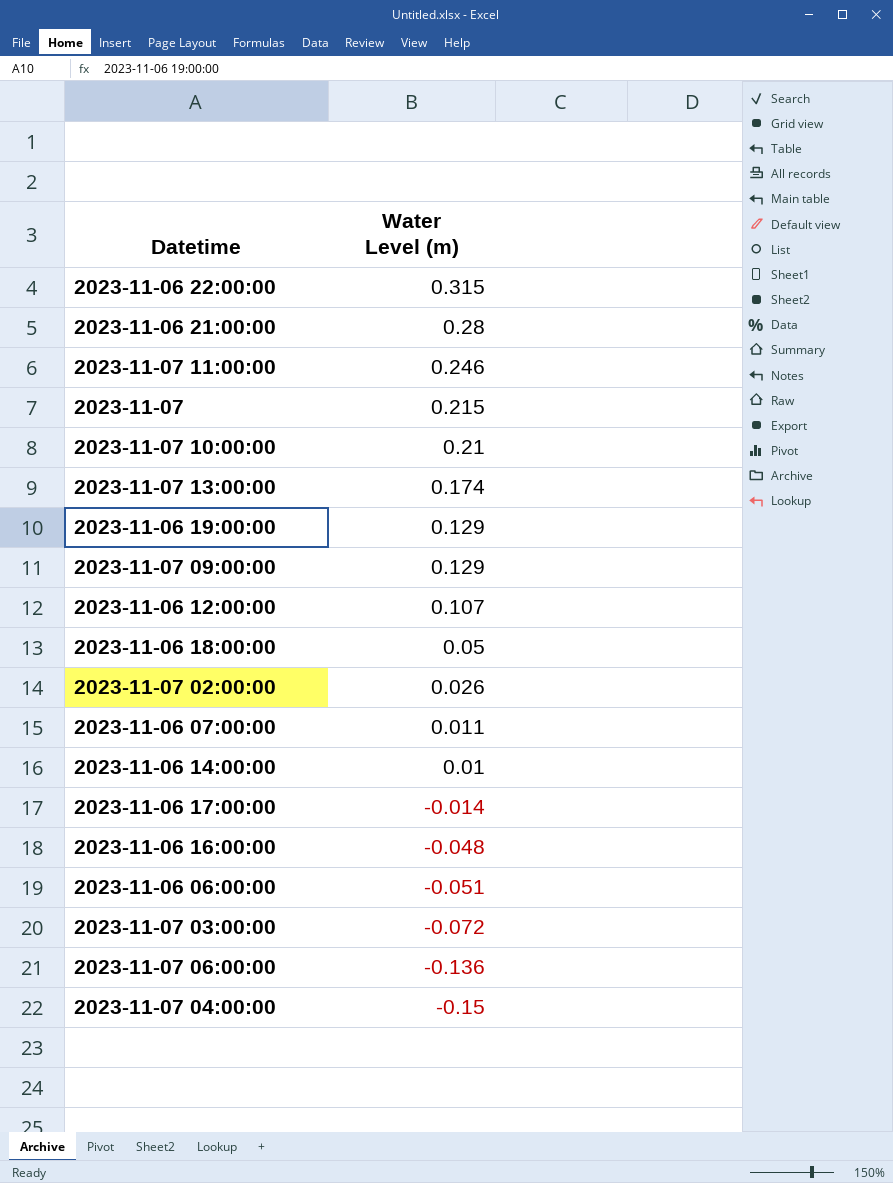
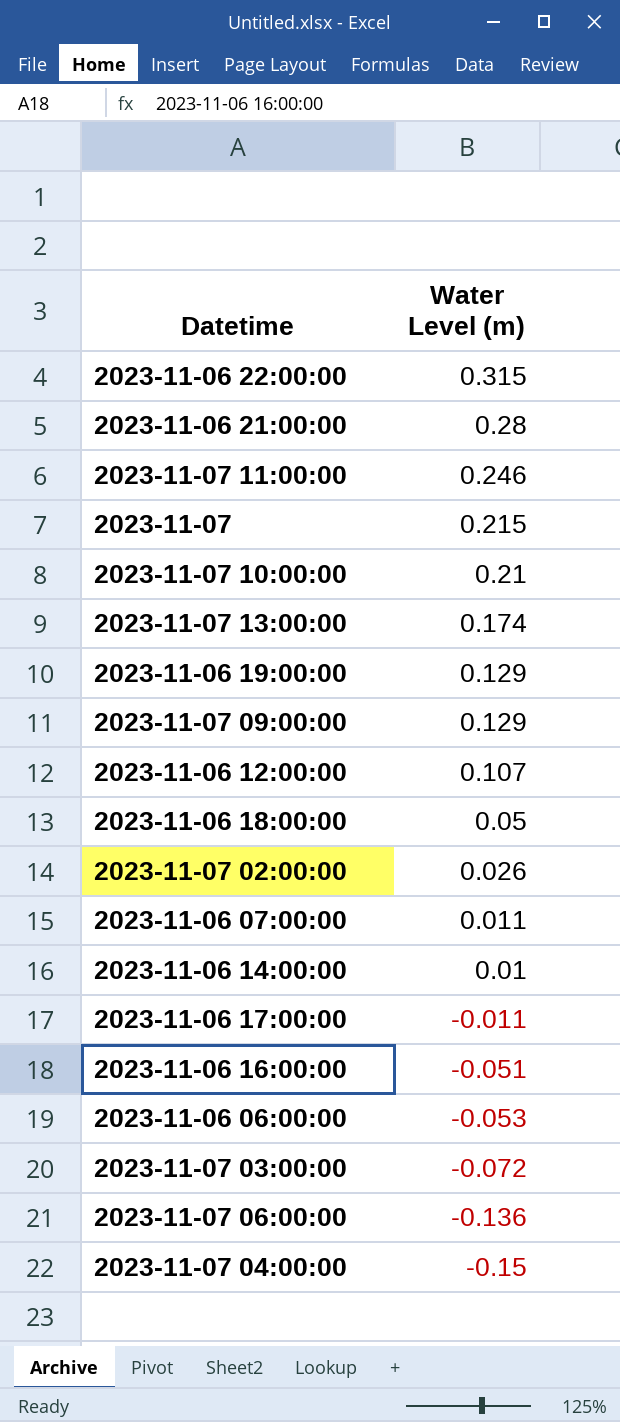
2023-11-06 17:00:00 | Water Level (m): -0.014 -> -0.011
2023-11-06 16:00:00 | Water Level (m): -0.048 -> -0.051
2023-11-06 06:00:00 | Water Level (m): -0.051 -> -0.053

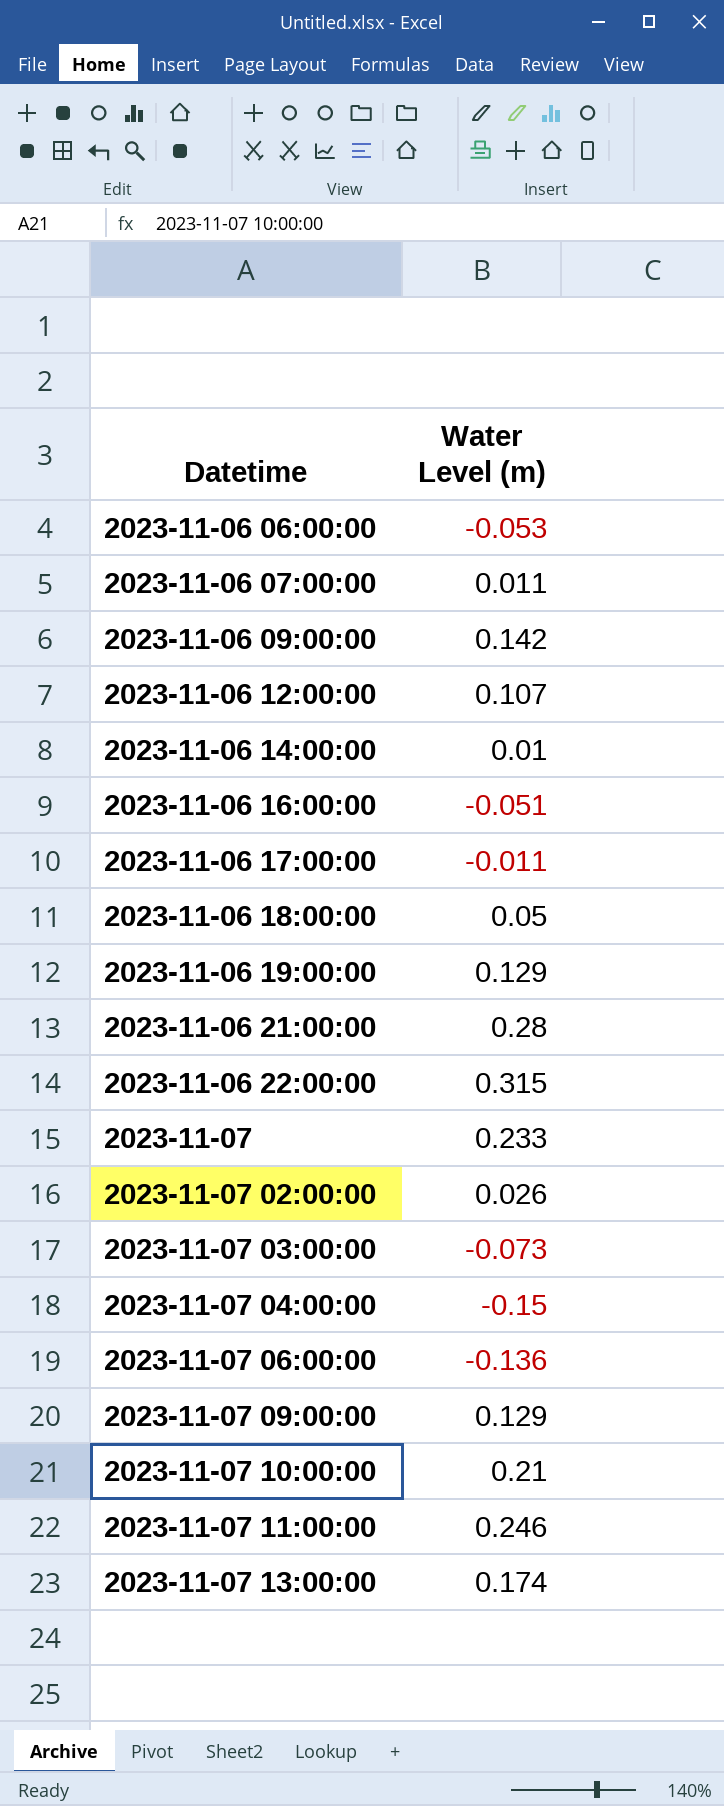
row order: Water Level (m) descending -> Datetime ascending
row 2023-11-06 09:00:00: none -> 0.142
2023-11-07 | Water Level (m): 0.215 -> 0.233
2023-11-07 03:00:00 | Water Level (m): -0.072 -> -0.073

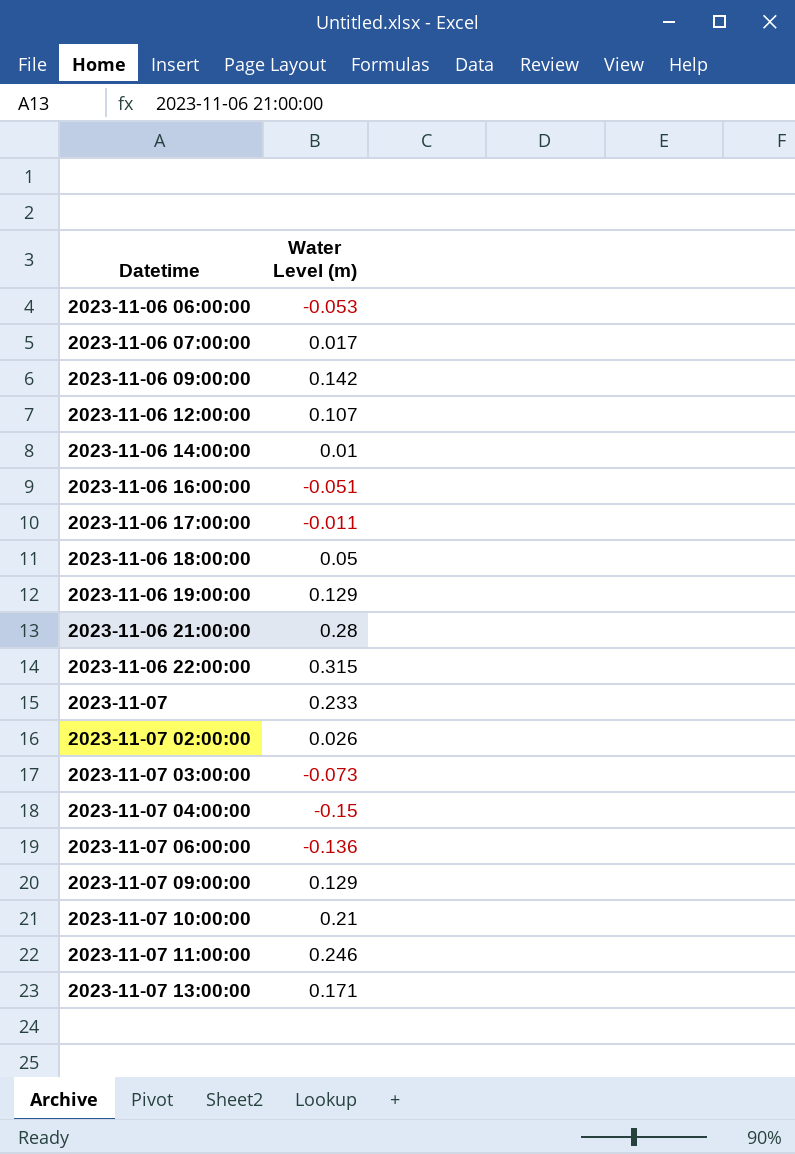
2023-11-06 07:00:00 | Water Level (m): 0.011 -> 0.017
2023-11-07 13:00:00 | Water Level (m): 0.174 -> 0.171

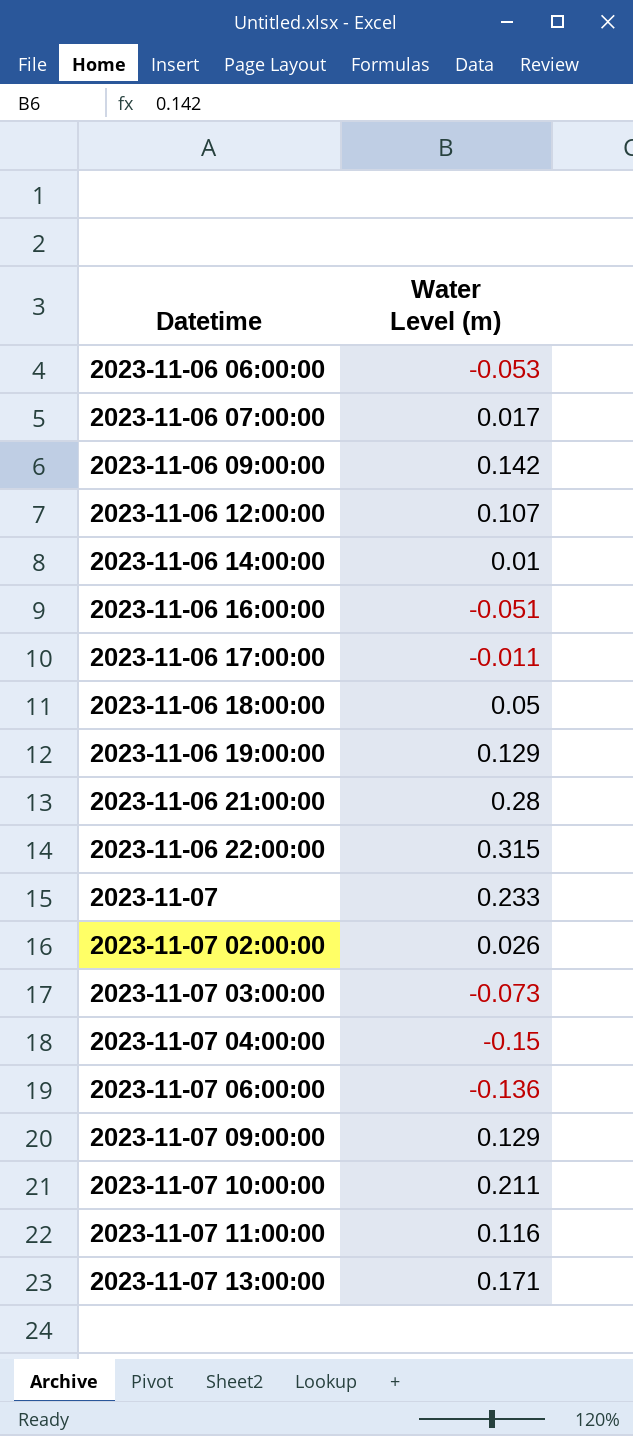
2023-11-07 10:00:00 | Water Level (m): 0.21 -> 0.211
2023-11-07 11:00:00 | Water Level (m): 0.246 -> 0.116

